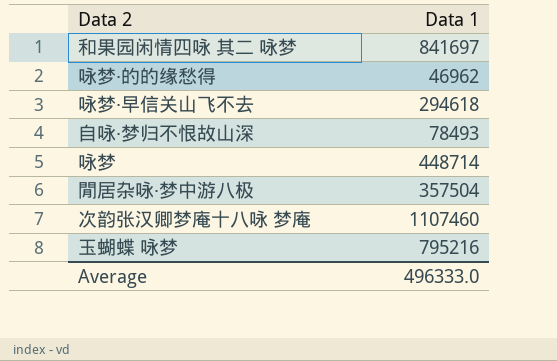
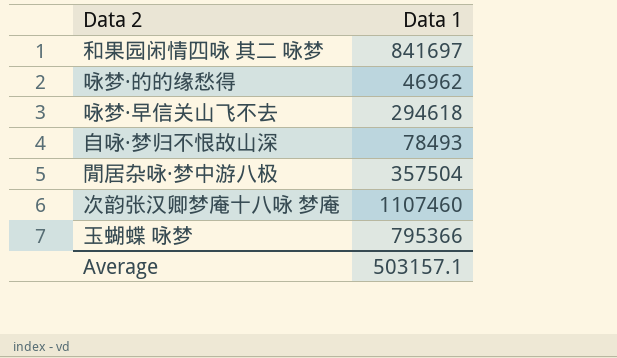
row 咏梦: 448714 -> none
玉蝴蝶 咏梦 | Data 1: 795216 -> 795366
Average | Data 1: 496333.0 -> 503157.1

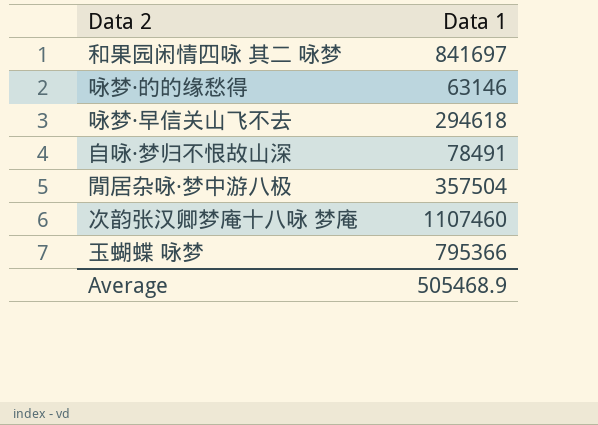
咏梦·的的缘愁得 | Data 1: 46962 -> 63146
自咏·梦归不恨故山深 | Data 1: 78493 -> 78491
Average | Data 1: 503157.1 -> 505468.9

